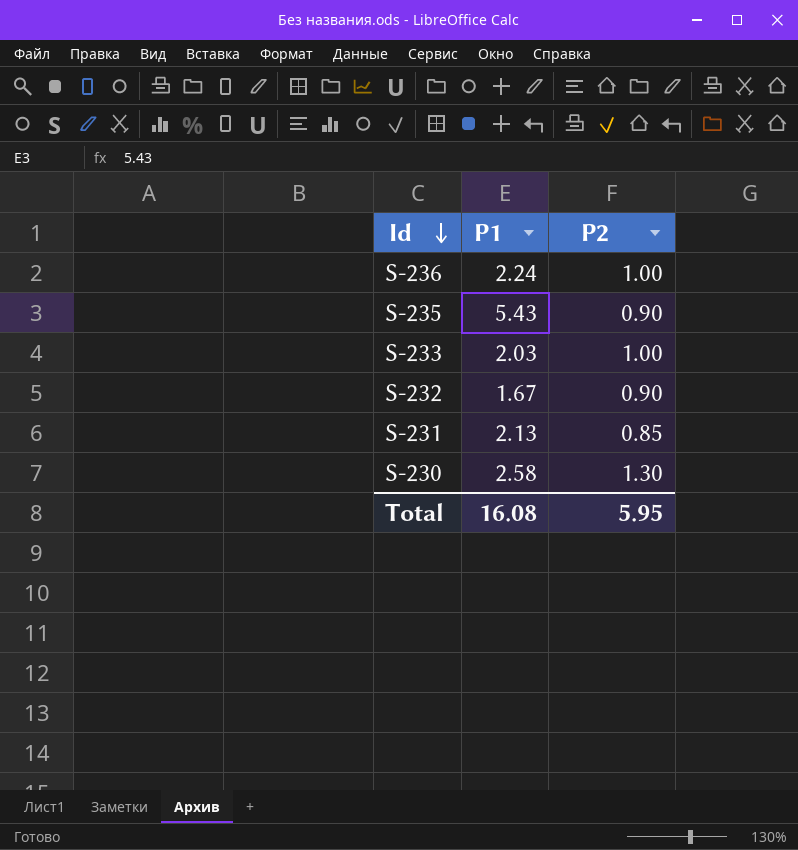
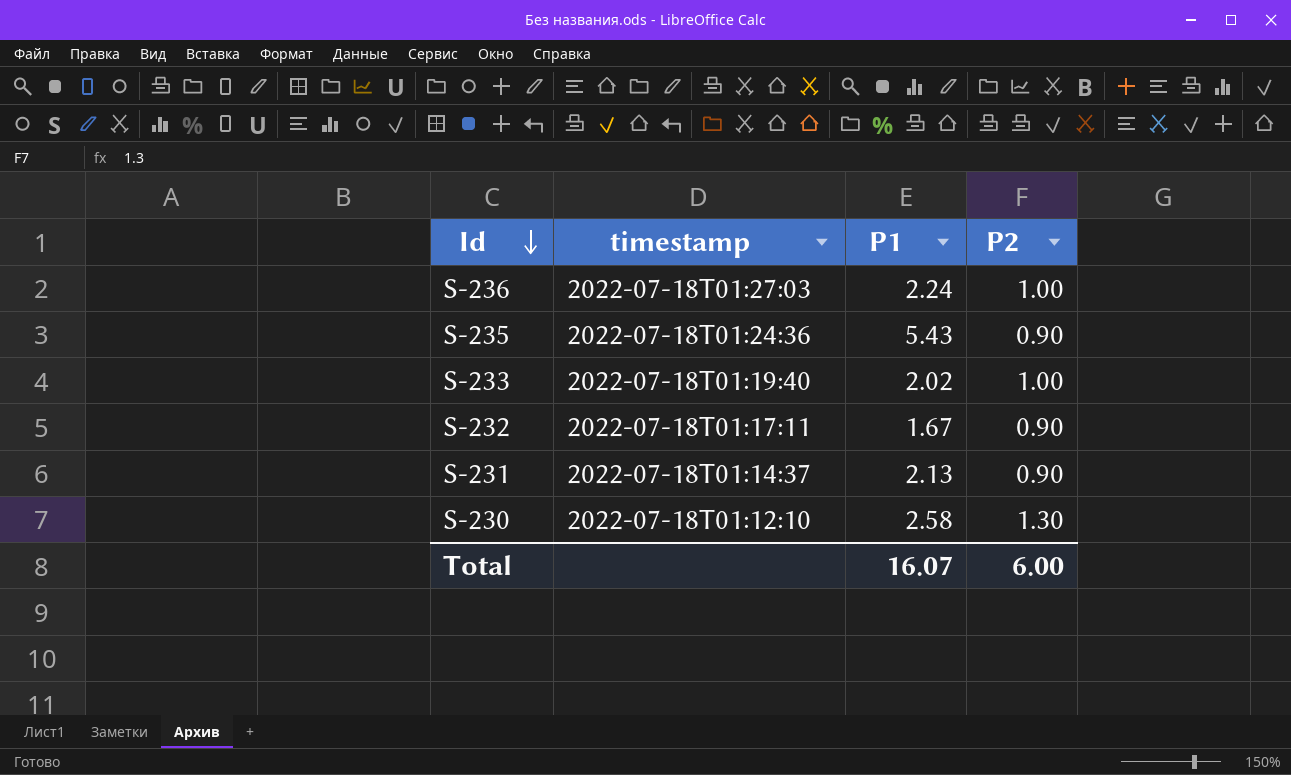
column timestamp | position: none -> 2
S-233 | P1: 2.03 -> 2.02
S-231 | P2: 0.85 -> 0.90
Total | P1: 16.08 -> 16.07
Total | P2: 5.95 -> 6.00

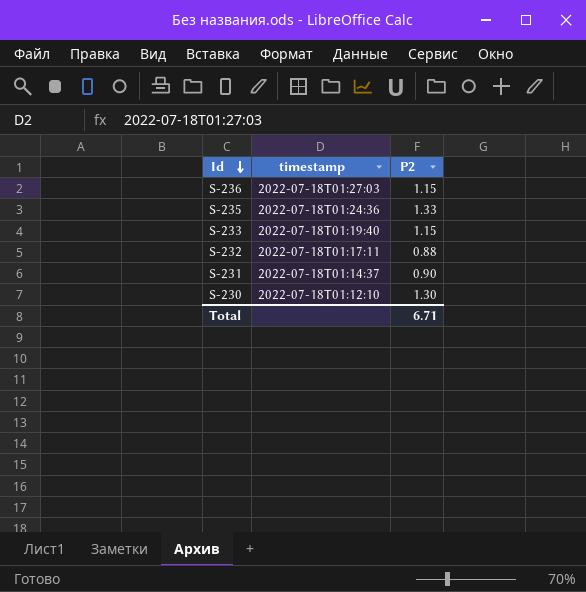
column P1 | position: 3 -> none
S-236 | P2: 1.00 -> 1.15
S-235 | P2: 0.90 -> 1.33
S-233 | P2: 1.00 -> 1.15
S-232 | P2: 0.90 -> 0.88
Total | P2: 6.00 -> 6.71

